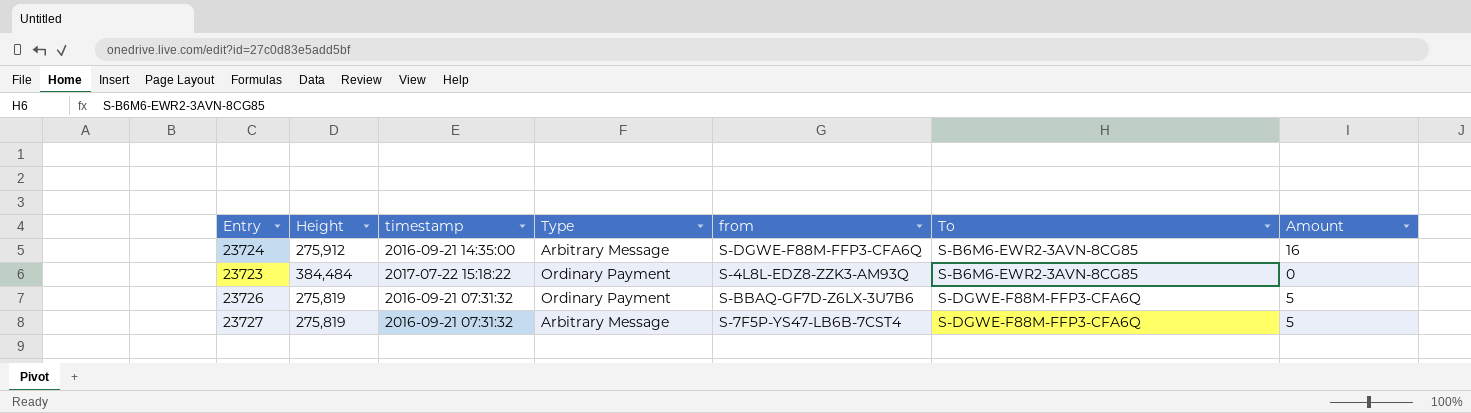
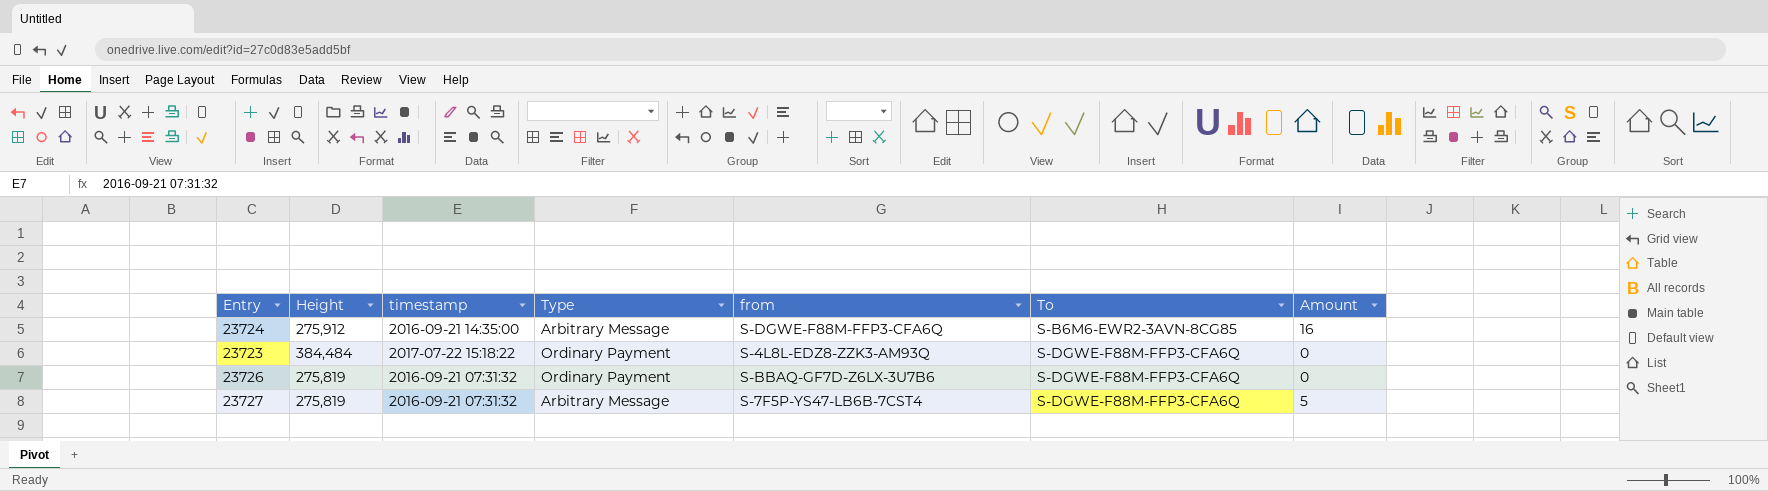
23723 | To: S-B6M6-EWR2-3AVN-8CG85 -> S-DGWE-F88M-FFP3-CFA6Q
23726 | Amount: 5 -> 0

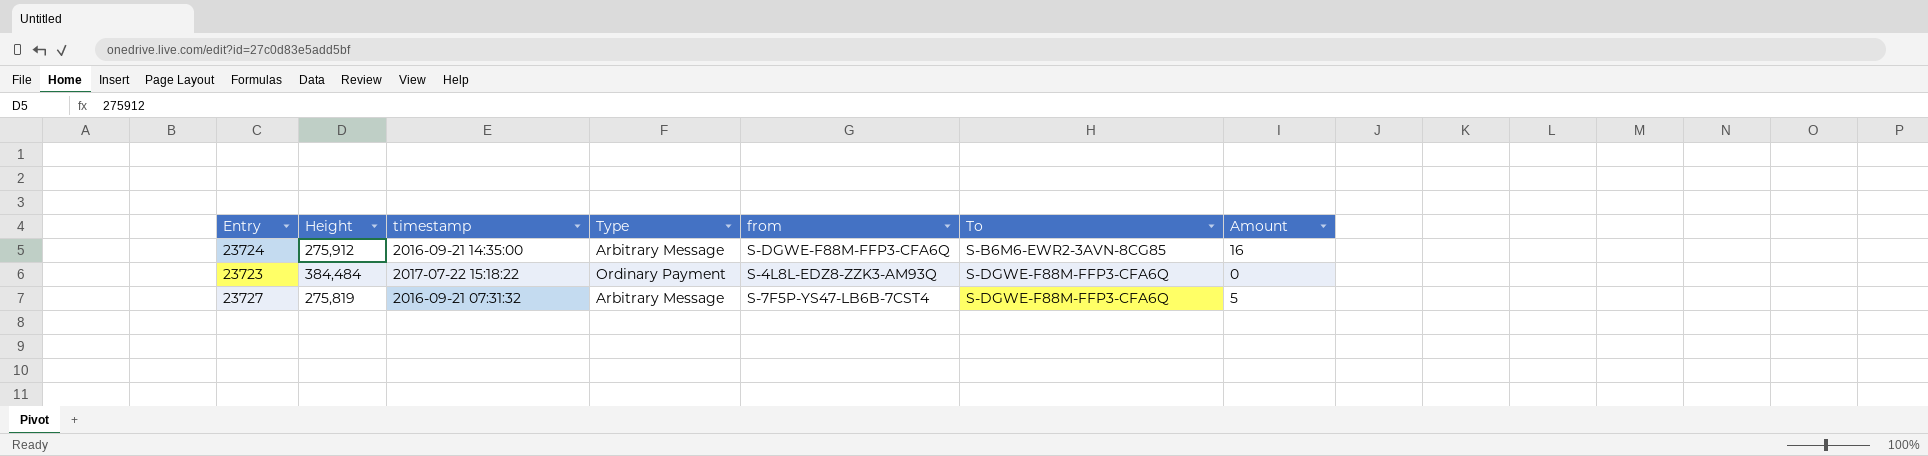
row 23726: 275,819 | 2016-09-21 07:31:32 | Ordinary Payment | S-BBAQ-GF7D-Z6LX-3U7B6 | S-DGWE-F88M-FFP3-CFA6Q | 0 -> none

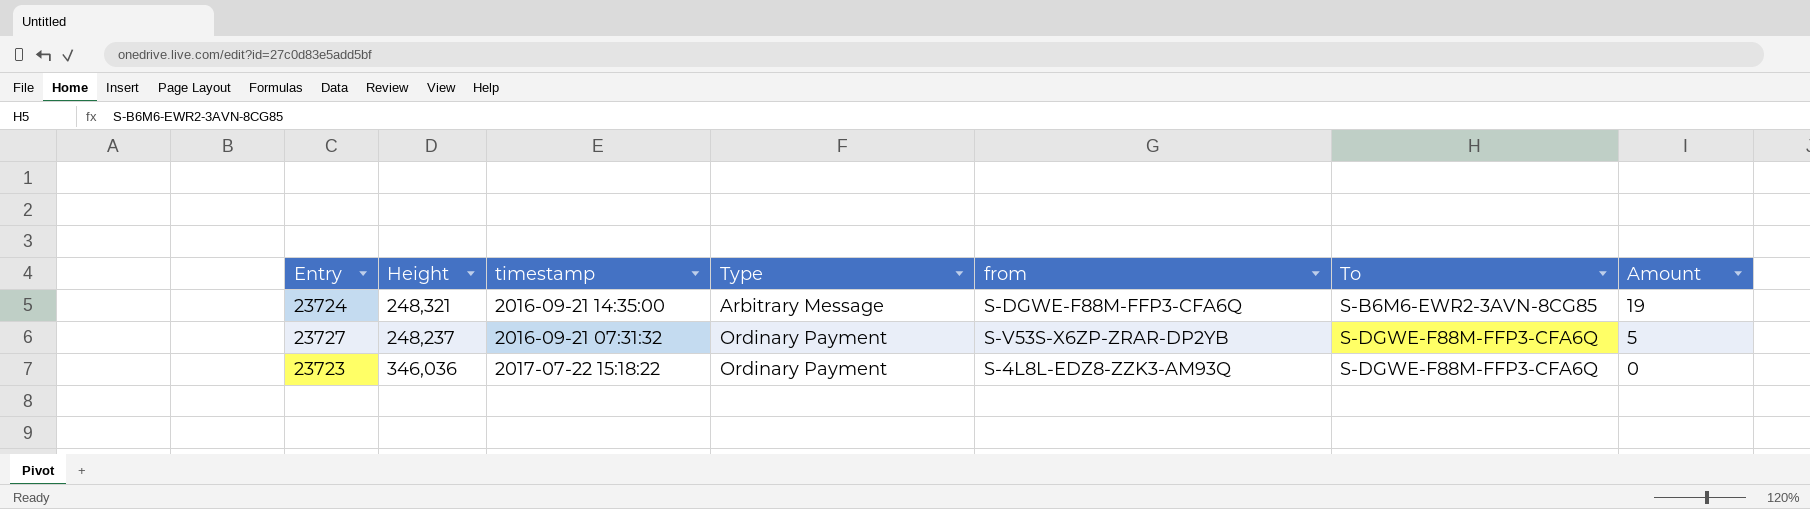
row order: To ascending -> Type ascending
23724 | Height: 275,912 -> 248,321
23724 | Amount: 16 -> 19
23727 | Height: 275,819 -> 248,237
23727 | Type: Arbitrary Message -> Ordinary Payment
23727 | from: S-7F5P-YS47-LB6B-7CST4 -> S-V53S-X6ZP-ZRAR-DP2YB
23723 | Height: 384,484 -> 346,036

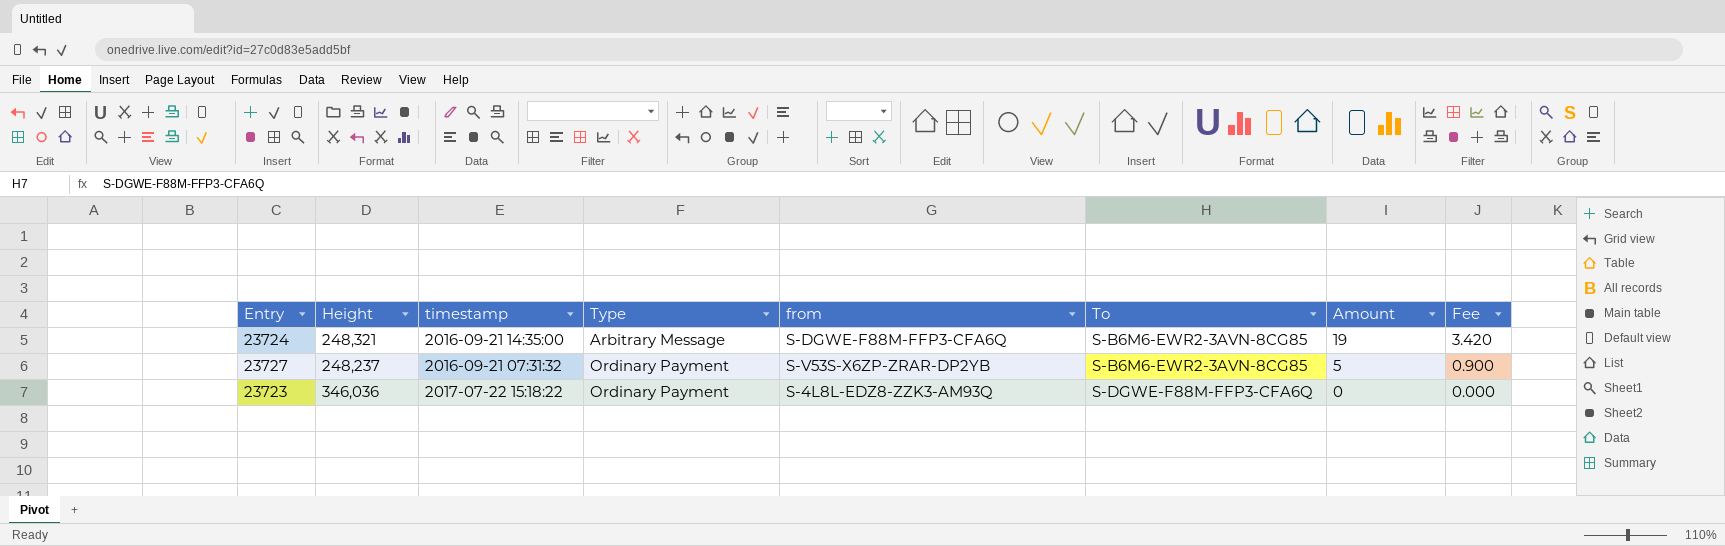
column Fee | formula: none -> [Amount] * 0.18
23727 | To: S-DGWE-F88M-FFP3-CFA6Q -> S-B6M6-EWR2-3AVN-8CG85

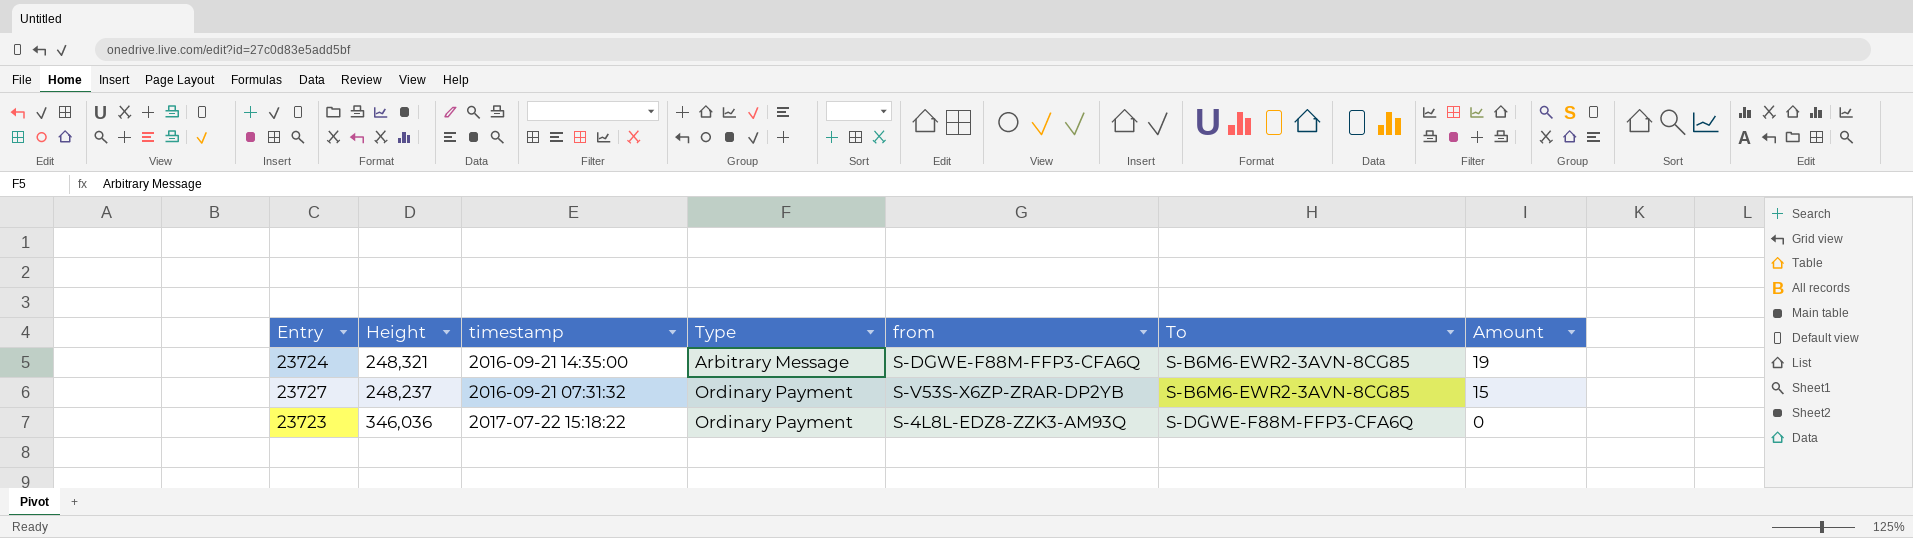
column Fee | formula: [Amount] * 0.18 -> none
23727 | Amount: 5 -> 15

